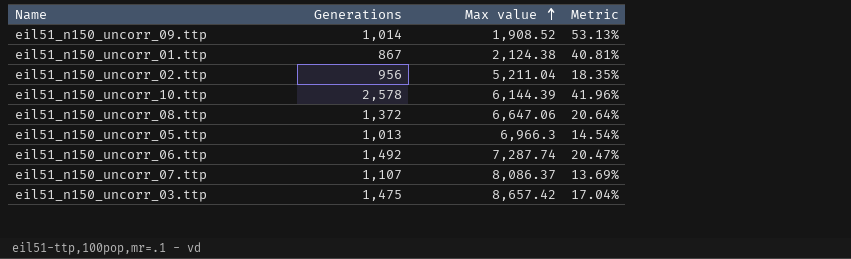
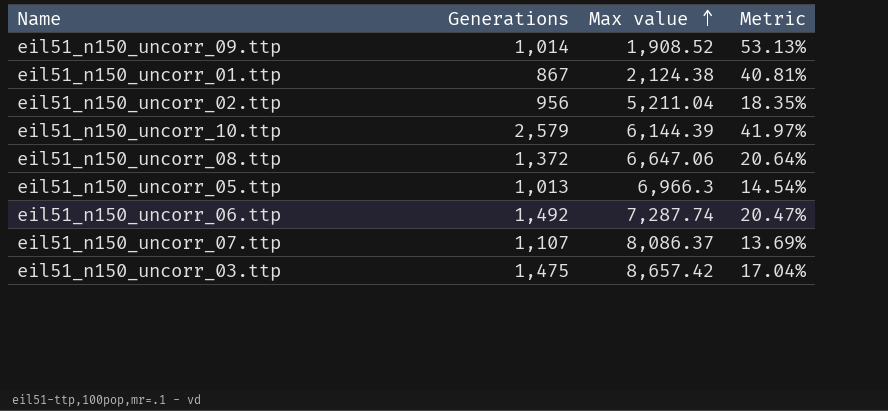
eil51_n150_uncorr_10.ttp | Generations: 2,578 -> 2,579
eil51_n150_uncorr_10.ttp | Metric: 41.96% -> 41.97%

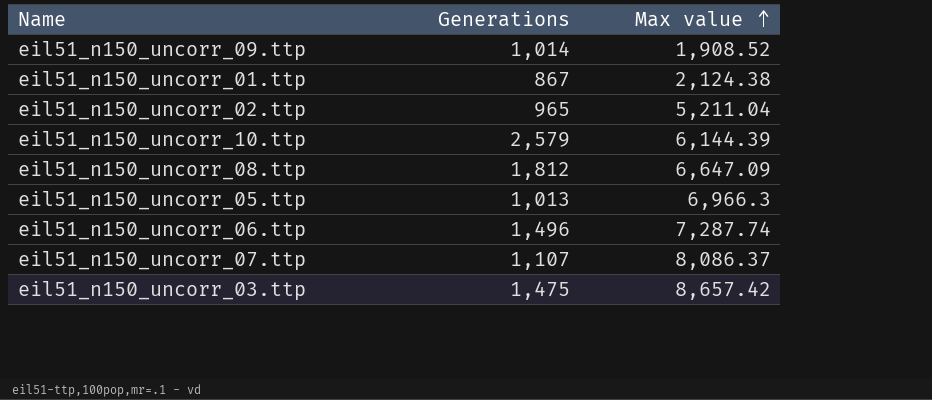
column Metric | formula: [Generations] / [Max value] -> none
eil51_n150_uncorr_02.ttp | Generations: 956 -> 965
eil51_n150_uncorr_08.ttp | Generations: 1,372 -> 1,812
eil51_n150_uncorr_08.ttp | Max value: 6,647.06 -> 6,647.09
eil51_n150_uncorr_06.ttp | Generations: 1,492 -> 1,496

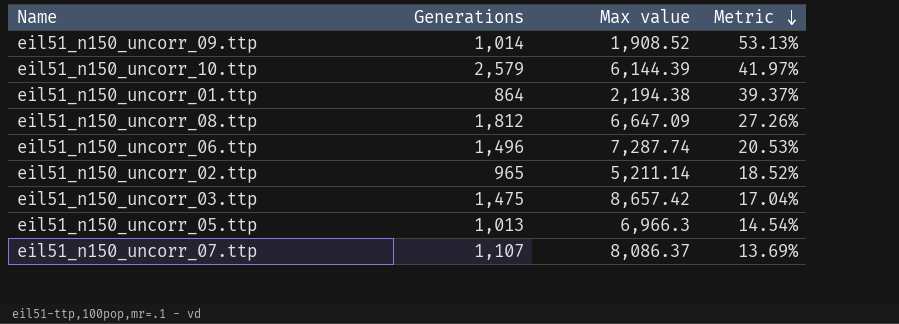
row order: Max value ascending -> Metric descending
column Metric | formula: none -> [Generations] / [Max value]
eil51_n150_uncorr_01.ttp | Generations: 867 -> 864
eil51_n150_uncorr_01.ttp | Max value: 2,124.38 -> 2,194.38
eil51_n150_uncorr_02.ttp | Max value: 5,211.04 -> 5,211.14

